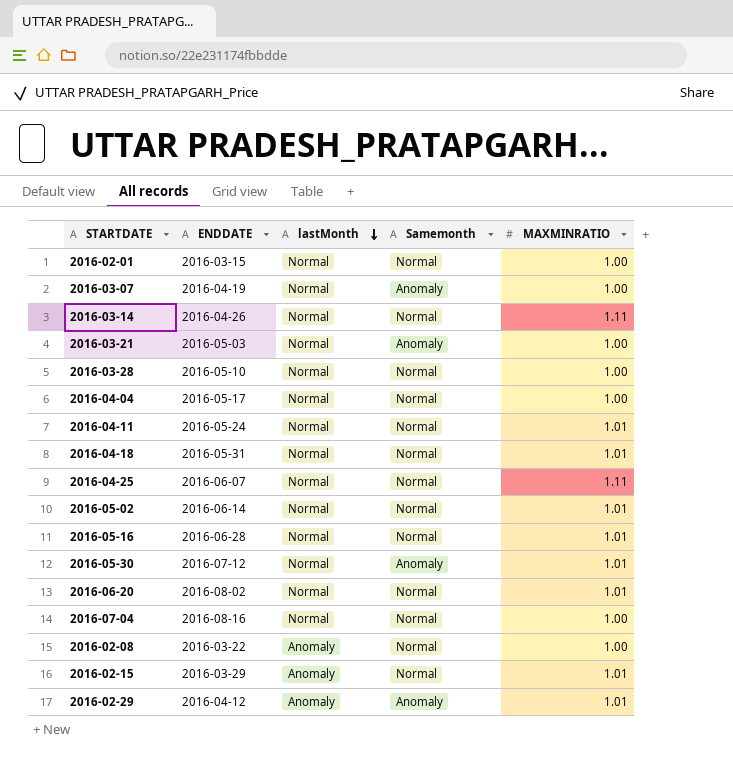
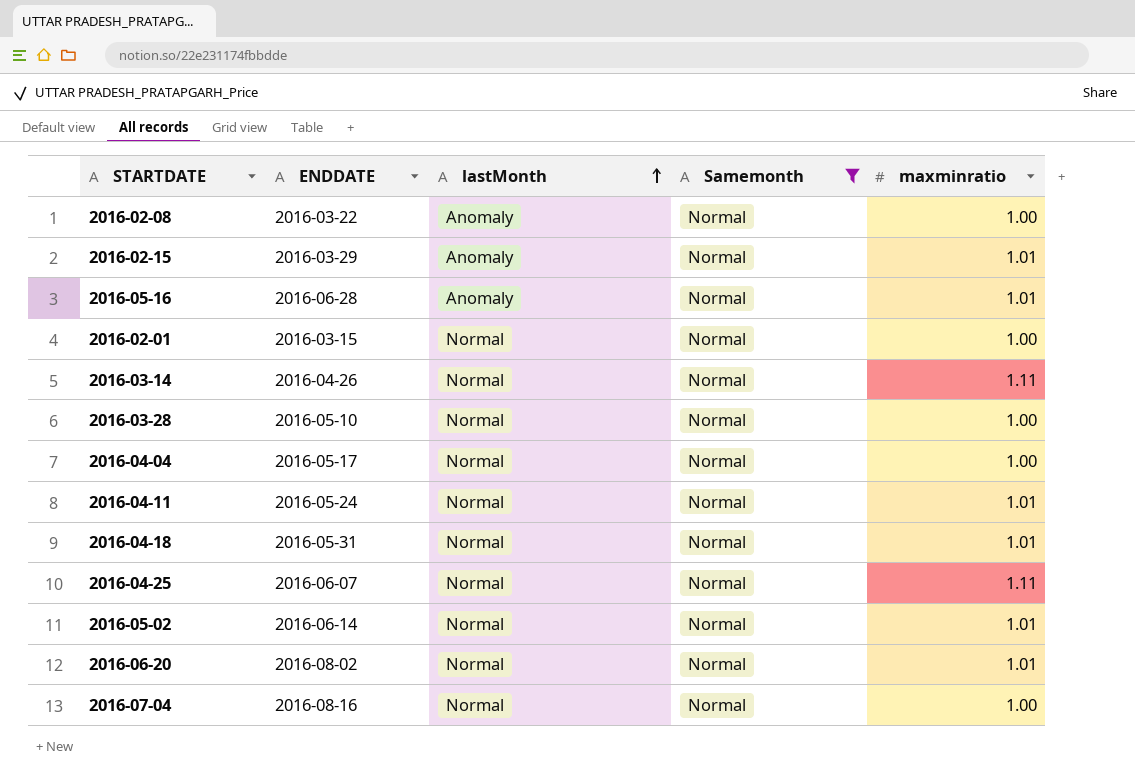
filter: none -> Samemonth = Normal
row order: lastMonth descending -> lastMonth ascending
column name: MAXMINRATIO -> maxminratio
2016-05-16 | lastMonth: Normal -> Anomaly

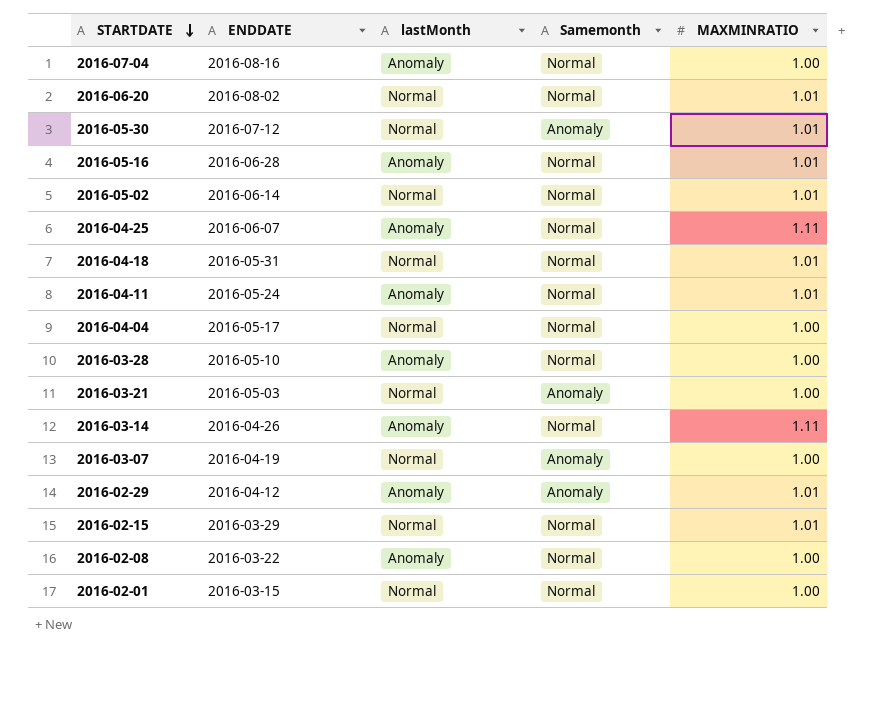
filter: Samemonth = Normal -> none
row order: lastMonth ascending -> STARTDATE descending
column name: maxminratio -> MAXMINRATIO
2016-07-04 | lastMonth: Normal -> Anomaly
2016-04-25 | lastMonth: Normal -> Anomaly
2016-04-11 | lastMonth: Normal -> Anomaly
2016-03-28 | lastMonth: Normal -> Anomaly
2016-03-14 | lastMonth: Normal -> Anomaly
2016-02-15 | lastMonth: Anomaly -> Normal

